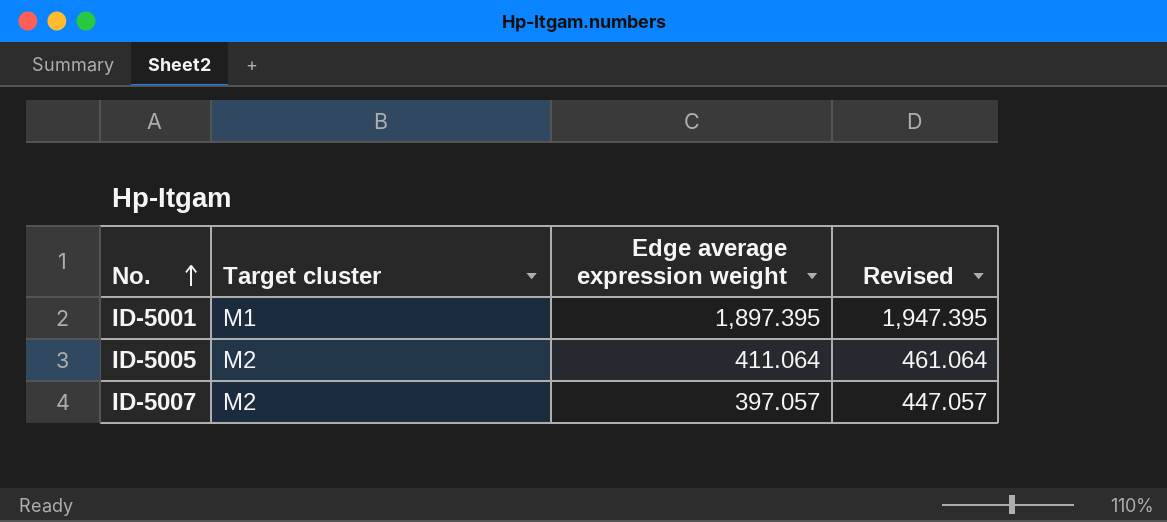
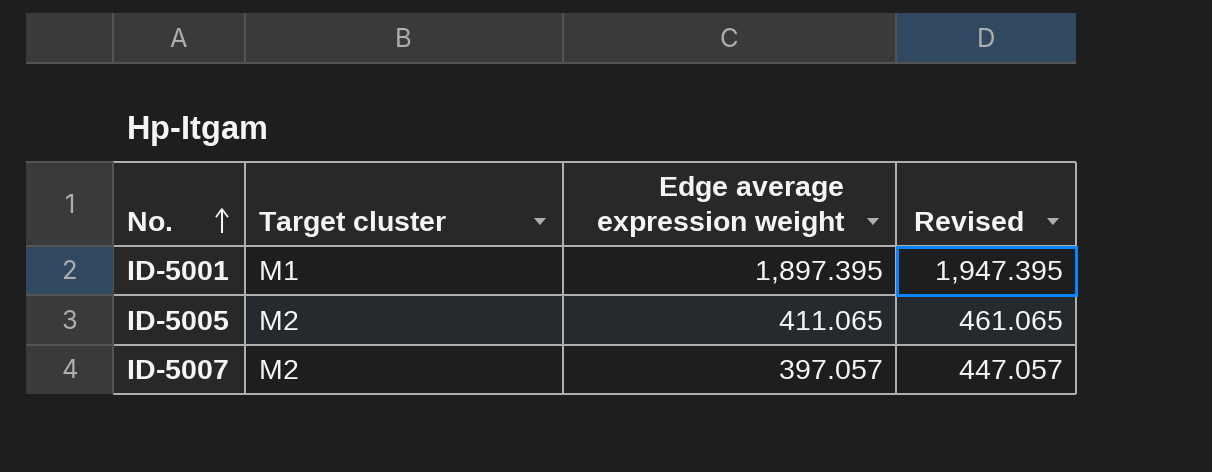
ID-5005 | Edge average expression weight: 411.064 -> 411.065
ID-5005 | Revised: 461.064 -> 461.065

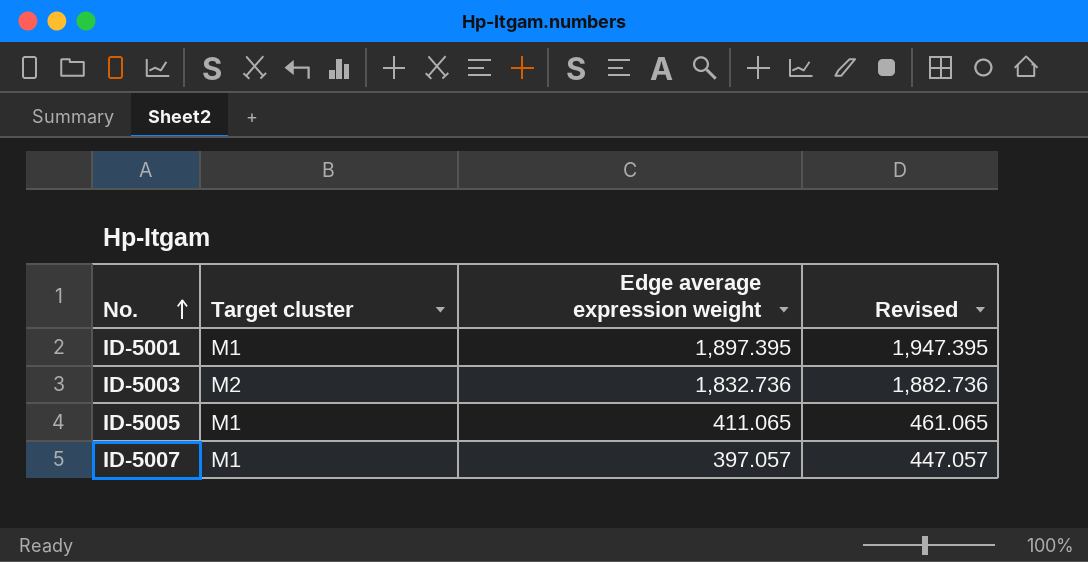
row ID-5003: none -> M2 | 1,832.736 | 1,882.736
ID-5005 | Target cluster: M2 -> M1
ID-5007 | Target cluster: M2 -> M1

